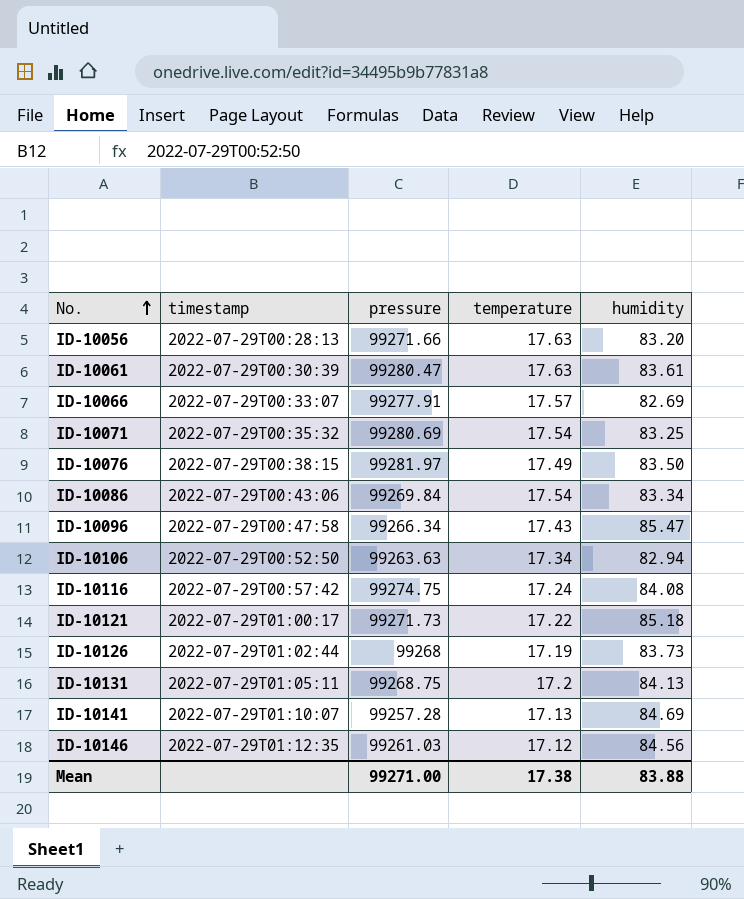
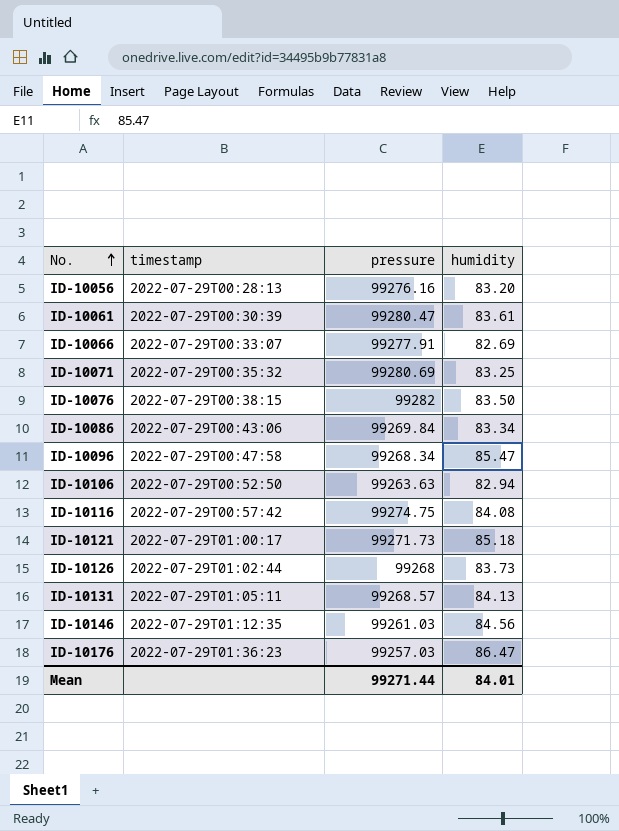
column temperature | position: 4 -> none
row ID-10141: 2022-07-29T01:10:07 | 99257.28 | 17.13 | 84.69 -> none
ID-10056 | pressure: 99271.66 -> 99276.16
ID-10076 | pressure: 99281.97 -> 99282
ID-10096 | pressure: 99266.34 -> 99268.34
ID-10131 | pressure: 99268.75 -> 99268.57
row ID-10176: none -> 2022-07-29T01:36:23 | 99257.03 | 86.47
Mean | pressure: 99271.00 -> 99271.44
Mean | humidity: 83.88 -> 84.01

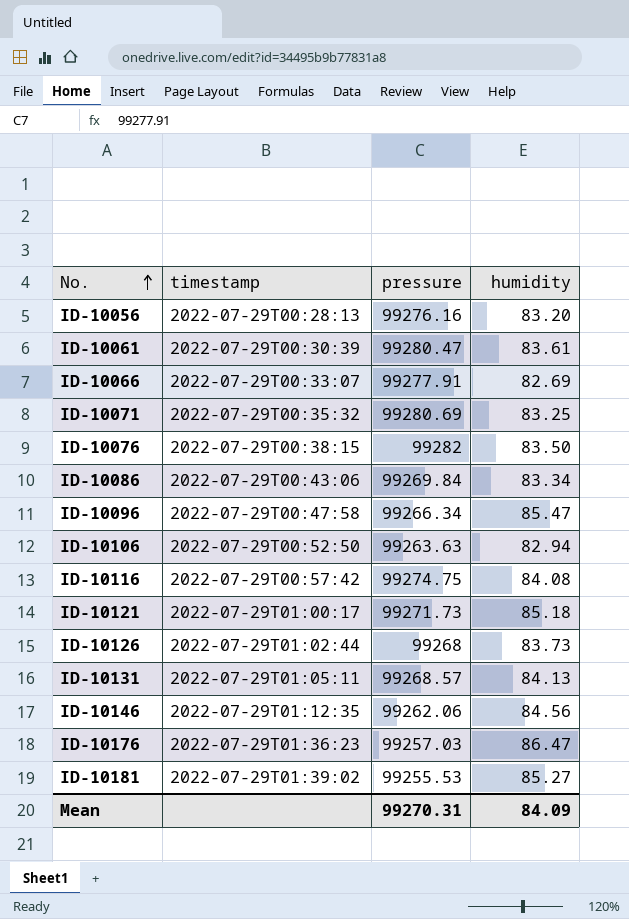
ID-10096 | pressure: 99268.34 -> 99266.34
ID-10146 | pressure: 99261.03 -> 99262.06
row ID-10181: none -> 2022-07-29T01:39:02 | 99255.53 | 85.27
Mean | pressure: 99271.44 -> 99270.31
Mean | humidity: 84.01 -> 84.09

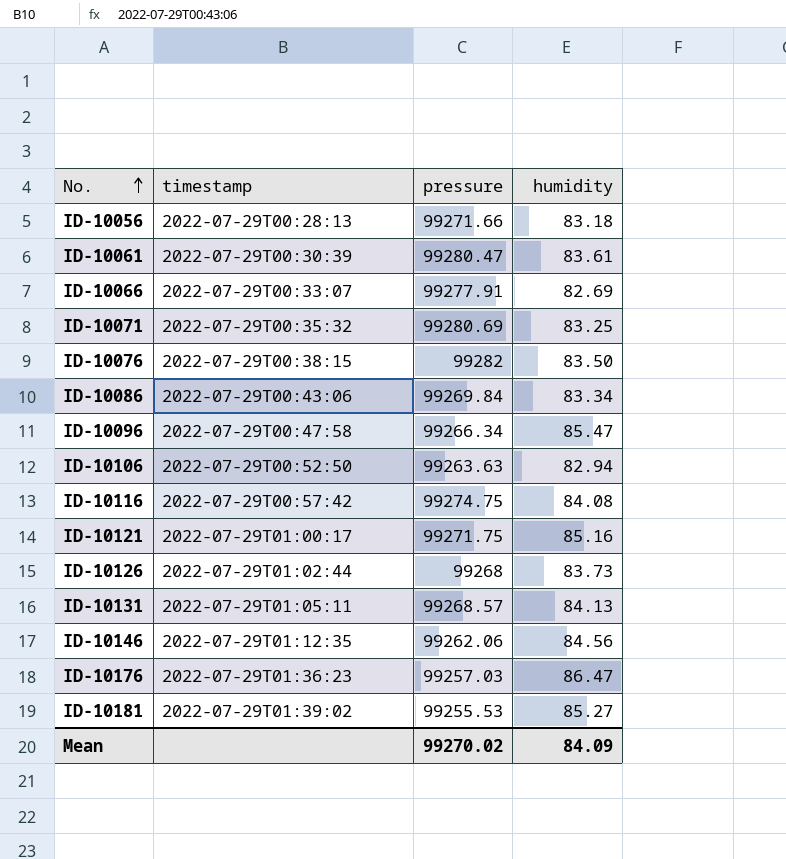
ID-10056 | pressure: 99276.16 -> 99271.66
ID-10056 | humidity: 83.20 -> 83.18
ID-10121 | pressure: 99271.73 -> 99271.75
ID-10121 | humidity: 85.18 -> 85.16
Mean | pressure: 99270.31 -> 99270.02

